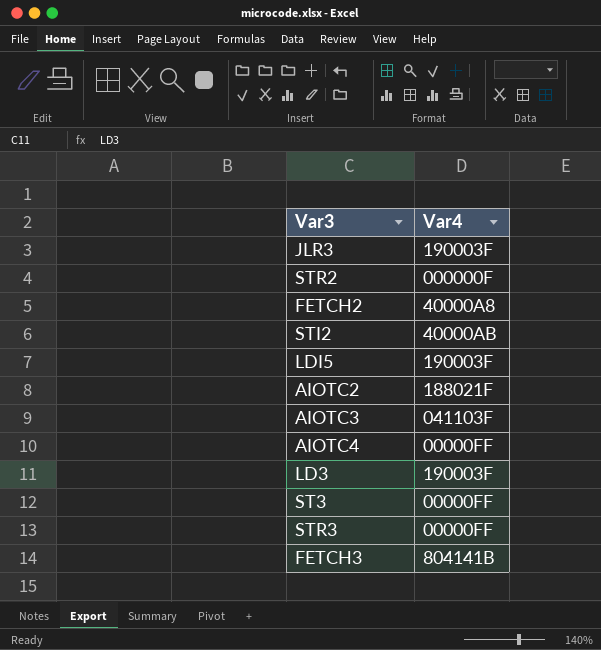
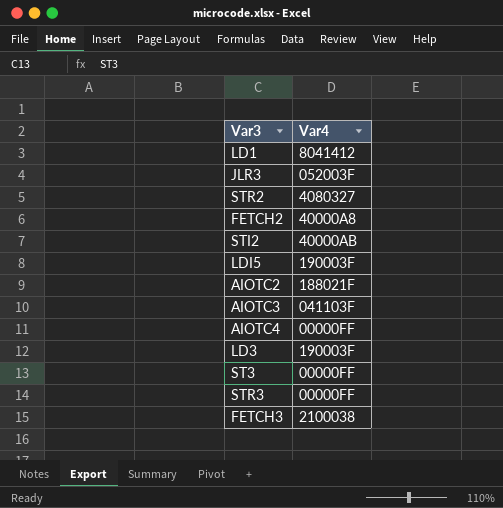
row LD1: none -> 8041412
JLR3 | Var4: 190003F -> 052003F
STR2 | Var4: 000000F -> 4080327
FETCH3 | Var4: 804141B -> 2100038

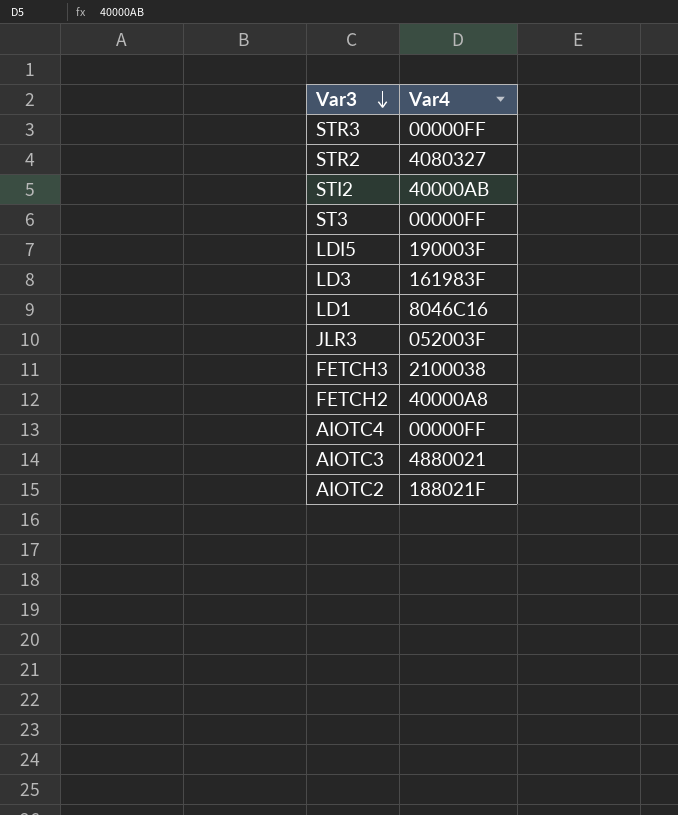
row order: none -> Var3 descending
LD3 | Var4: 190003F -> 161983F
LD1 | Var4: 8041412 -> 8046C16
AIOTC3 | Var4: 041103F -> 4880021

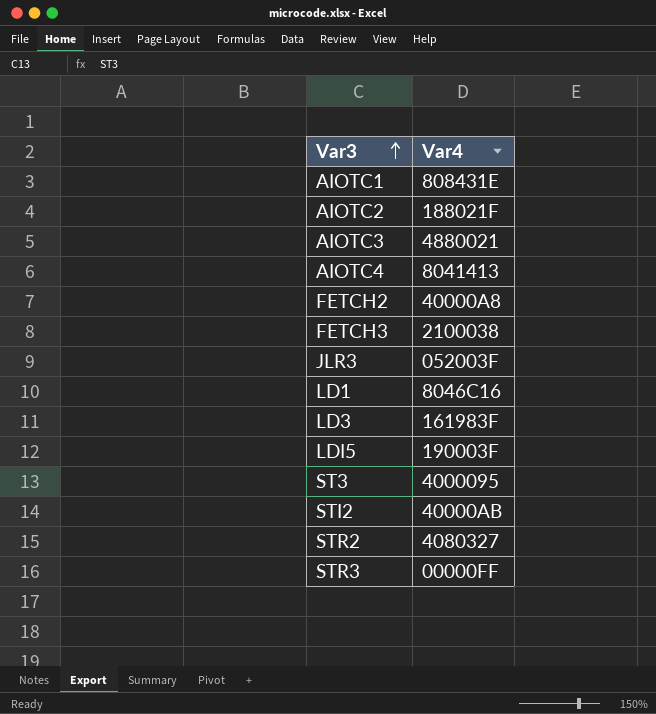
row order: Var3 descending -> Var3 ascending
row AIOTC1: none -> 808431E
AIOTC4 | Var4: 00000FF -> 8041413
ST3 | Var4: 00000FF -> 4000095

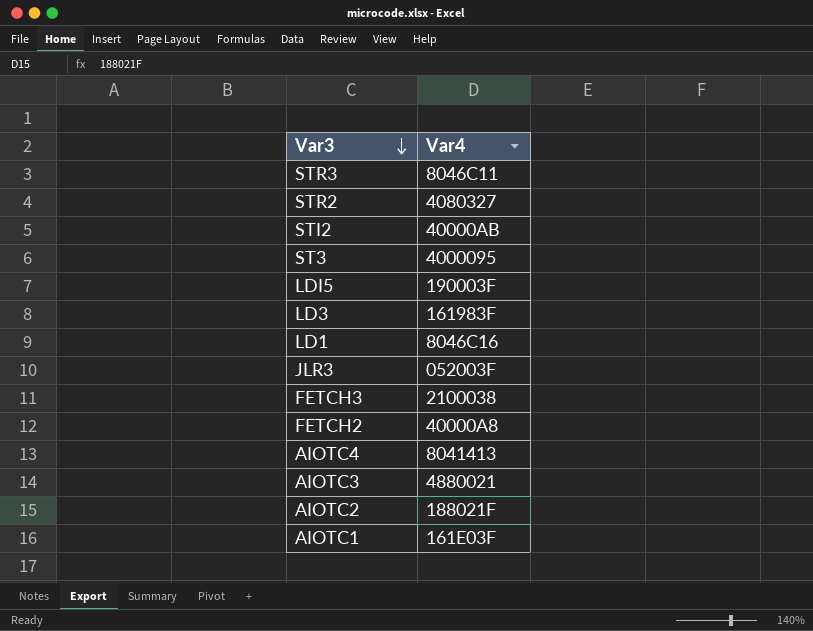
row order: Var3 ascending -> Var3 descending
STR3 | Var4: 00000FF -> 8046C11
AIOTC1 | Var4: 808431E -> 161E03F

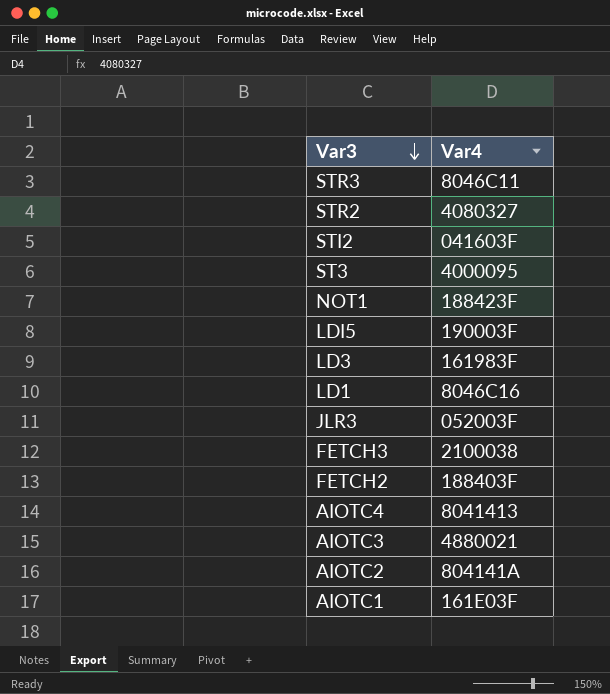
STI2 | Var4: 40000AB -> 041603F
row NOT1: none -> 188423F
FETCH2 | Var4: 40000A8 -> 188403F
AIOTC2 | Var4: 188021F -> 804141A

